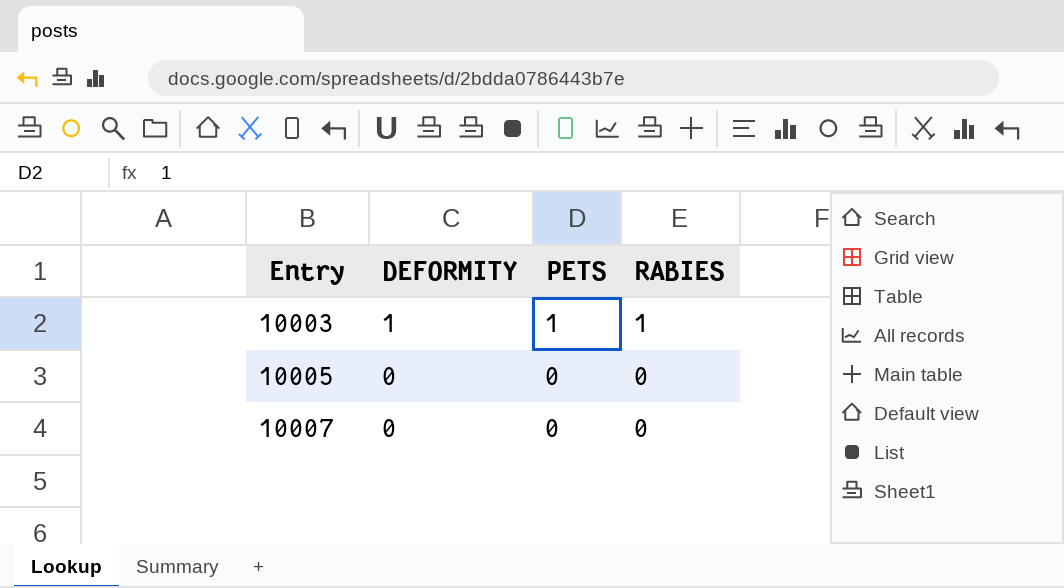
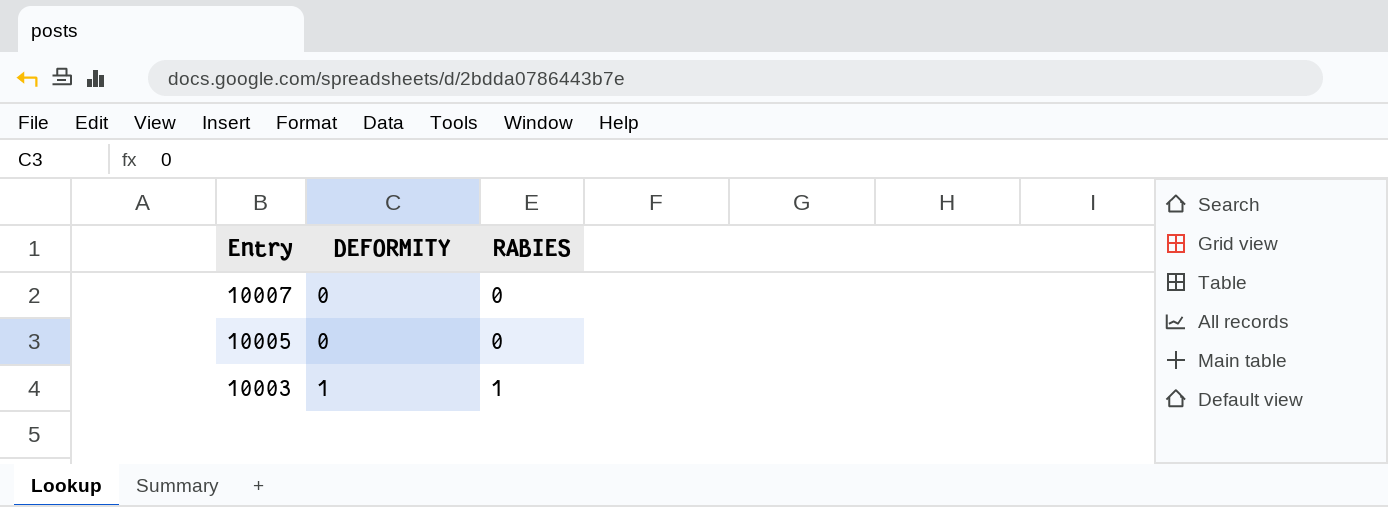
row order: Entry ascending -> Entry descending
column PETS | position: 3 -> none

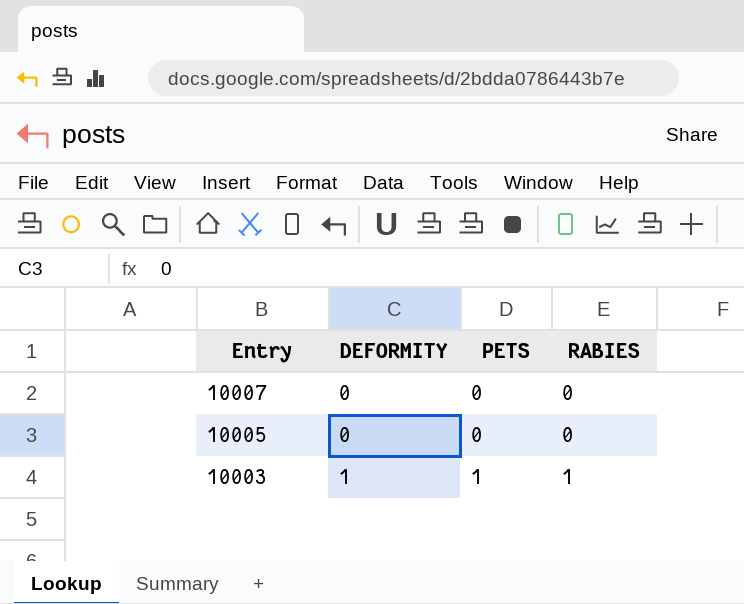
column PETS | position: none -> 3

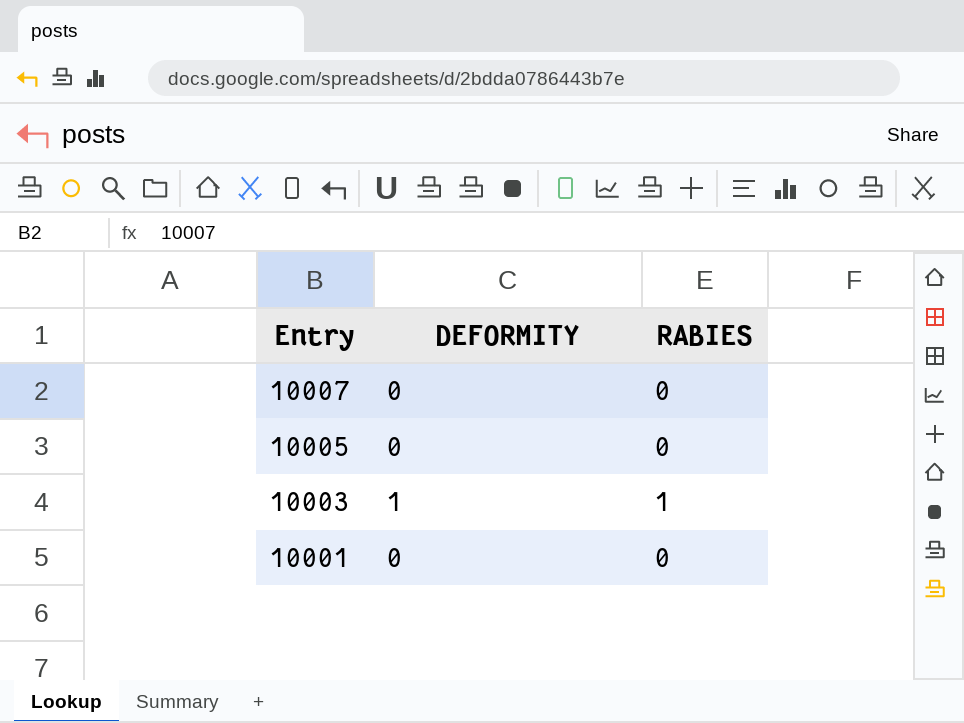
column PETS | position: 3 -> none
row 10001: none -> 0 | 0

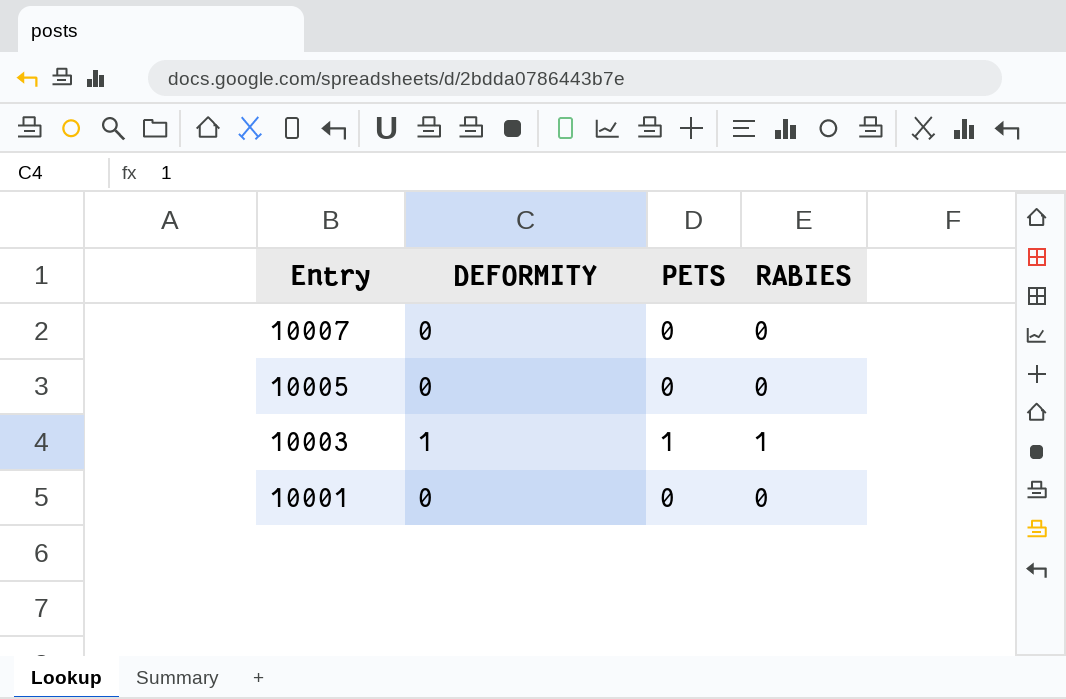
column PETS | position: none -> 3

